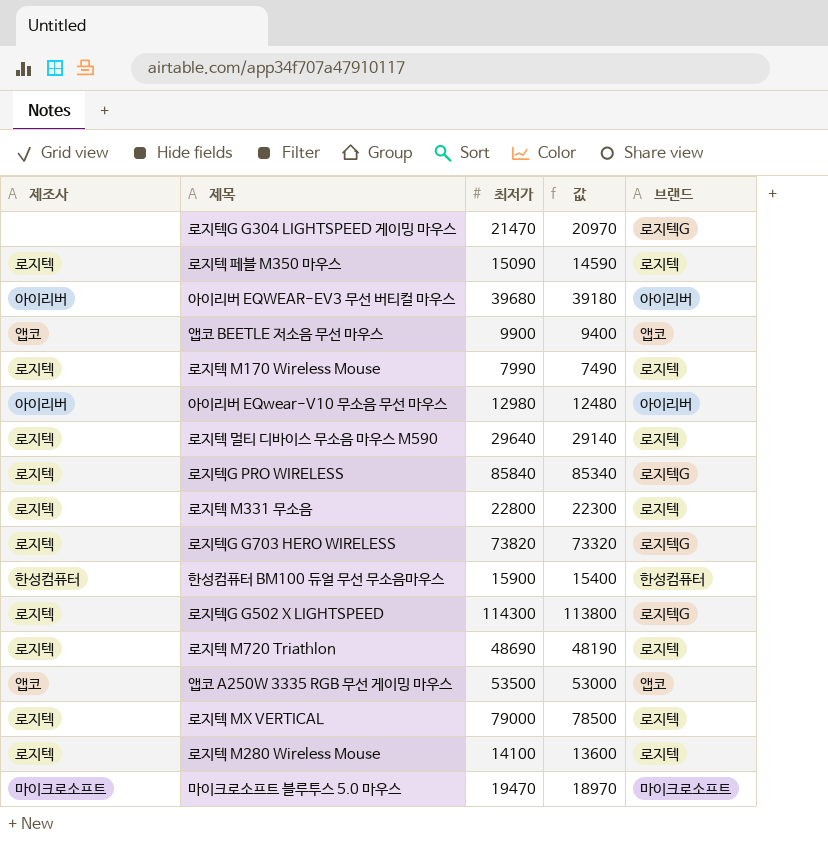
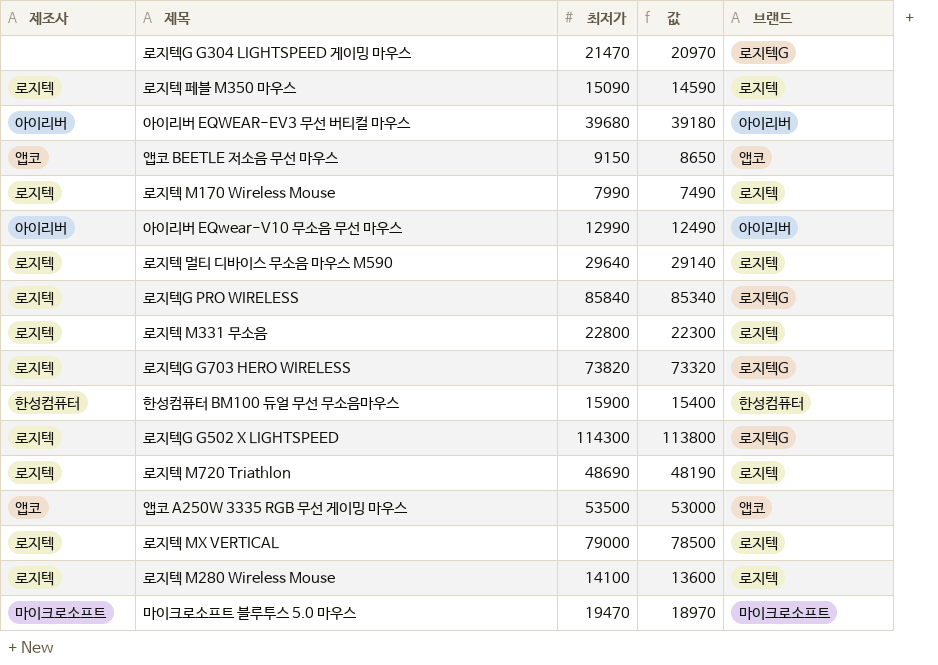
앱코 BEETLE 저소음 무선 마우스 | 최저가: 9900 -> 9150
앱코 BEETLE 저소음 무선 마우스 | 값: 9400 -> 8650
아이리버 EQwear-V10 무소음 무선 마우스 | 최저가: 12980 -> 12990
아이리버 EQwear-V10 무소음 무선 마우스 | 값: 12480 -> 12490

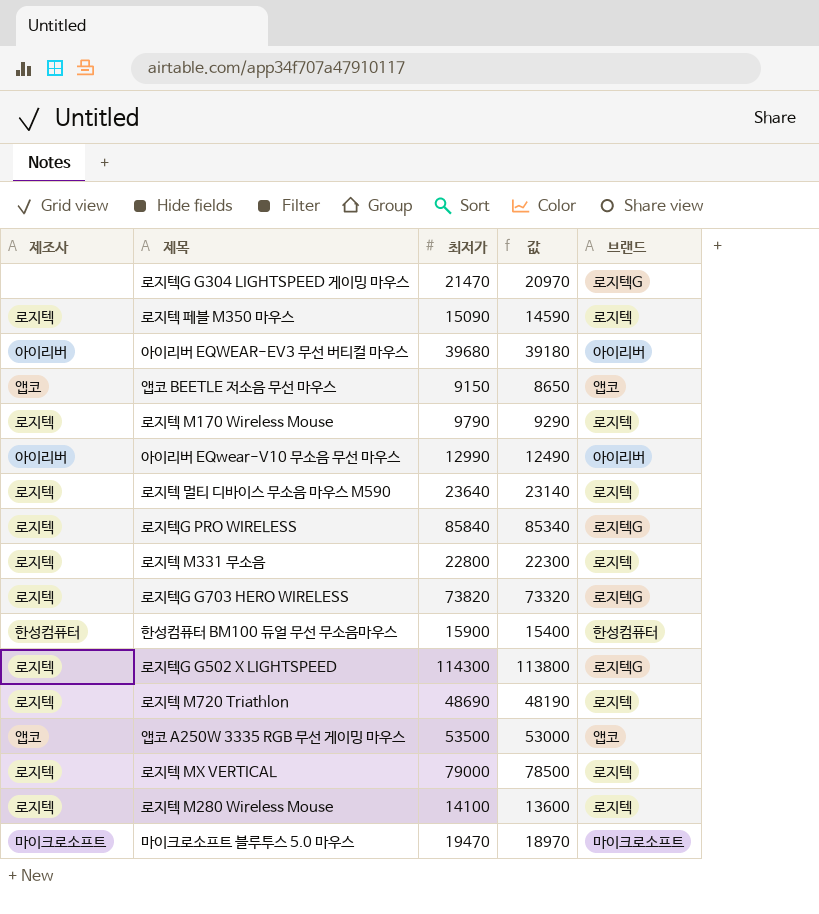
로지텍 M170 Wireless Mouse | 최저가: 7990 -> 9790
로지텍 M170 Wireless Mouse | 값: 7490 -> 9290
로지텍 멀티 디바이스 무소음 마우스 M590 | 최저가: 29640 -> 23640
로지텍 멀티 디바이스 무소음 마우스 M590 | 값: 29140 -> 23140

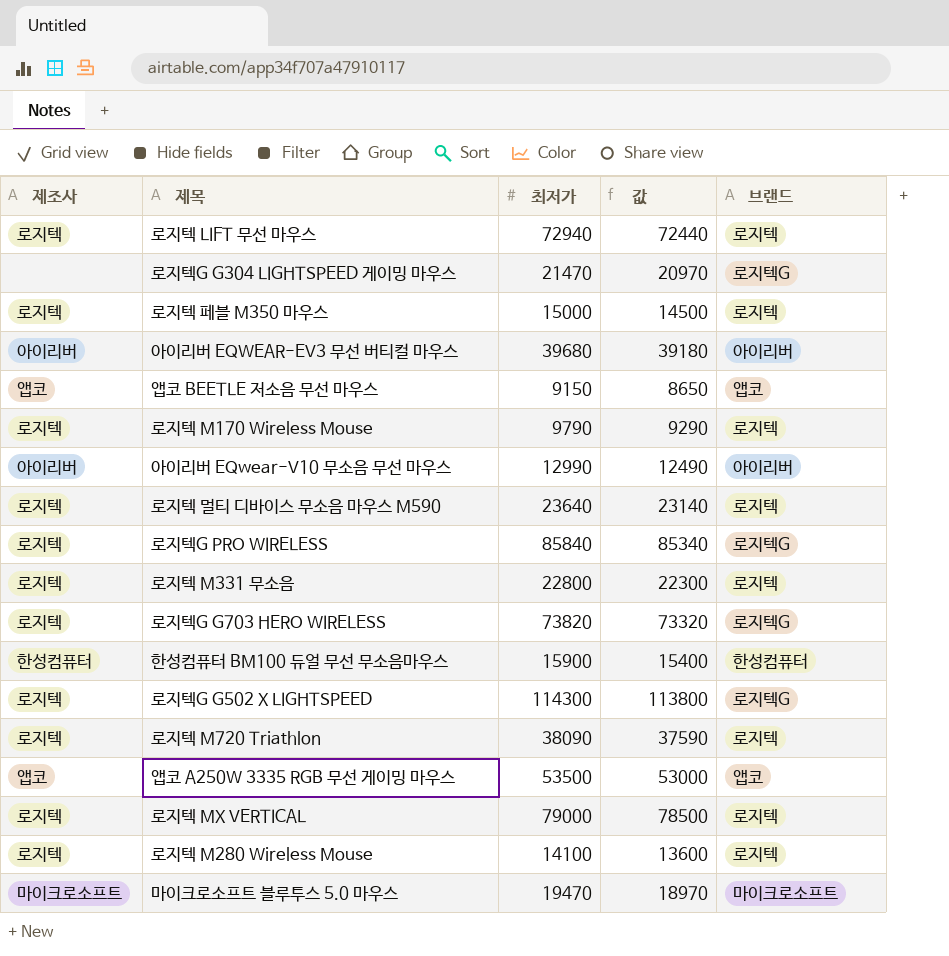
row 로지텍 LIFT 무선 마우스: none -> 로지텍 | 72940 | 72440 | 로지텍
로지텍 페블 M350 마우스 | 최저가: 15090 -> 15000
로지텍 페블 M350 마우스 | 값: 14590 -> 14500
로지텍 M720 Triathlon | 최저가: 48690 -> 38090
로지텍 M720 Triathlon | 값: 48190 -> 37590

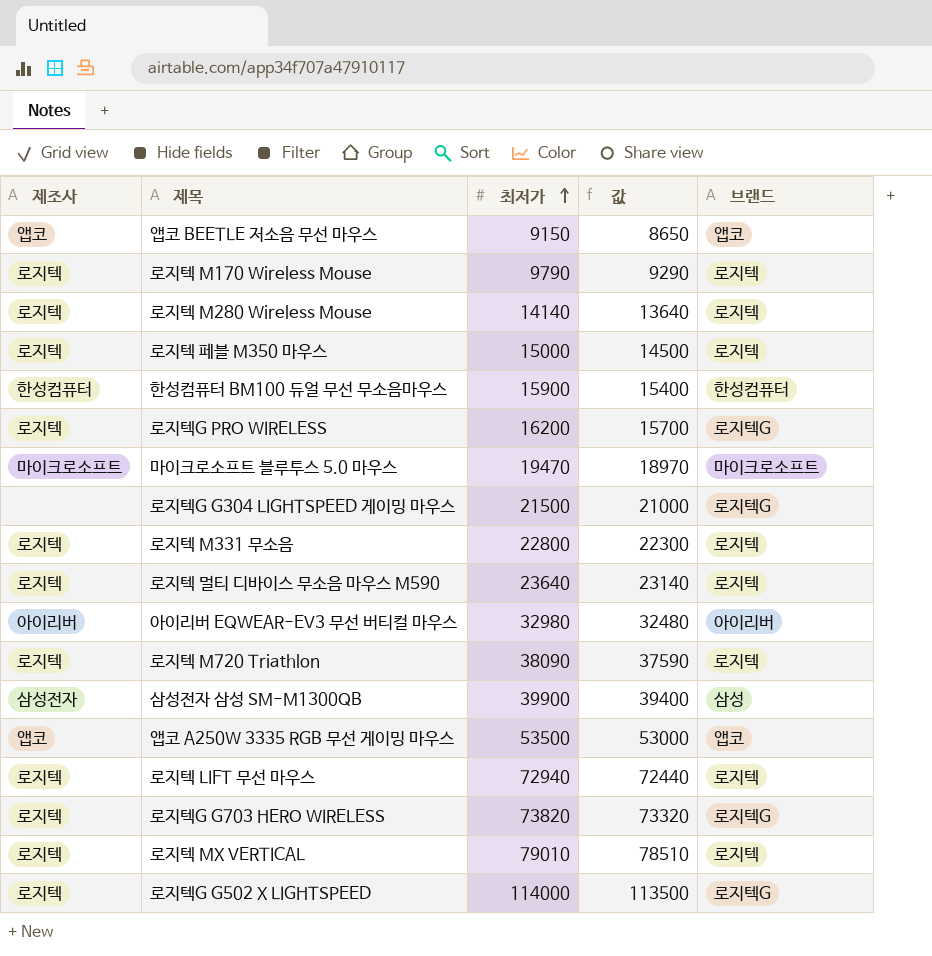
row order: none -> 최저가 ascending
row 아이리버 EQwear-V10 무소음 무선 마우스: 아이리버 | 12990 | 12490 | 아이리버 -> none
로지텍 M280 Wireless Mouse | 최저가: 14100 -> 14140
로지텍 M280 Wireless Mouse | 값: 13600 -> 13640
로지텍G PRO WIRELESS | 최저가: 85840 -> 16200
로지텍G PRO WIRELESS | 값: 85340 -> 15700
로지텍G G304 LIGHTSPEED 게이밍 마우스 | 최저가: 21470 -> 21500
로지텍G G304 LIGHTSPEED 게이밍 마우스 | 값: 20970 -> 21000
아이리버 EQWEAR-EV3 무선 버티컬 마우스 | 최저가: 39680 -> 32980
아이리버 EQWEAR-EV3 무선 버티컬 마우스 | 값: 39180 -> 32480
row 삼성전자 삼성 SM-M1300QB: none -> 삼성전자 | 39900 | 39400 | 삼성
로지텍 MX VERTICAL | 최저가: 79000 -> 79010
로지텍 MX VERTICAL | 값: 78500 -> 78510
로지텍G G502 X LIGHTSPEED | 최저가: 114300 -> 114000
로지텍G G502 X LIGHTSPEED | 값: 113800 -> 113500

